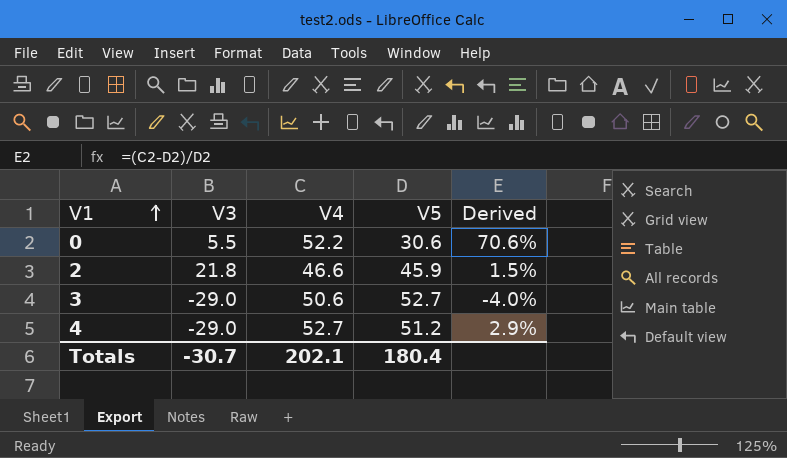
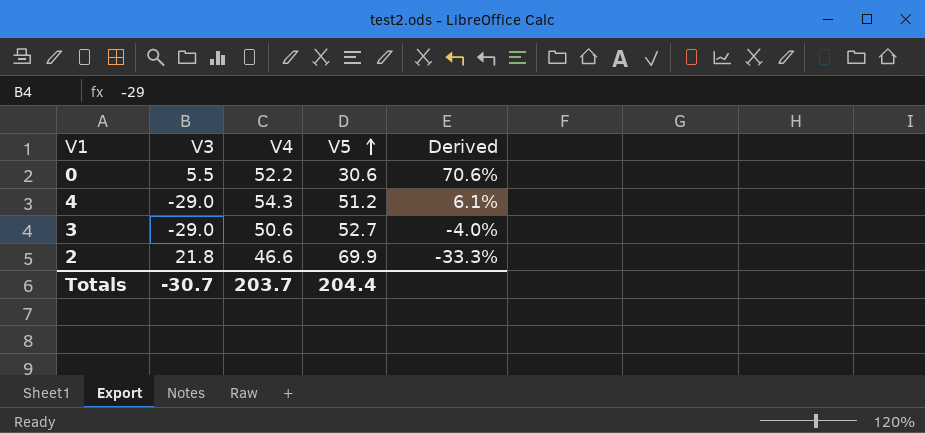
row order: V1 ascending -> V5 ascending
4 | V4: 52.7 -> 54.3
4 | Derived: 2.9% -> 6.1%
2 | V5: 45.9 -> 69.9
2 | Derived: 1.5% -> -33.3%
Totals | V4: 202.1 -> 203.7
Totals | V5: 180.4 -> 204.4

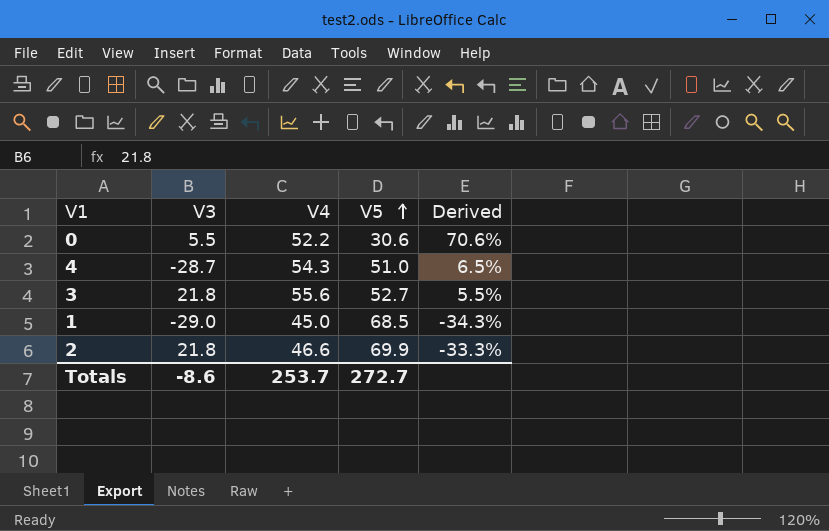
4 | V3: -29.0 -> -28.7
4 | V5: 51.2 -> 51.0
4 | Derived: 6.1% -> 6.5%
3 | V3: -29.0 -> 21.8
3 | V4: 50.6 -> 55.6
3 | Derived: -4.0% -> 5.5%
row 1: none -> -29.0 | 45.0 | 68.5 | -34.3%
Totals | V3: -30.7 -> -8.6
Totals | V4: 203.7 -> 253.7
Totals | V5: 204.4 -> 272.7

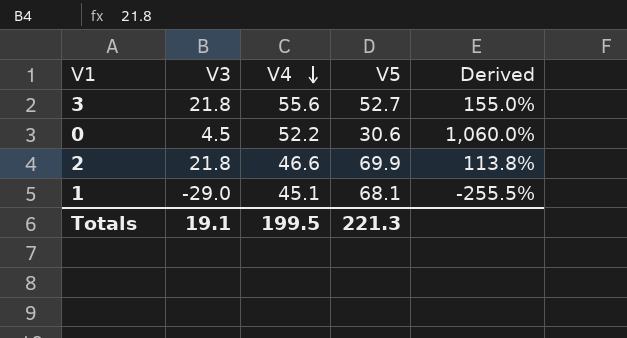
row order: V5 ascending -> V4 descending
column Derived | formula: ([V4] - [V5]) / [V5] -> ([V4] - [V3]) / [V3]
row 4: -28.7 | 54.3 | 51.0 | 6.5% -> none
0 | V3: 5.5 -> 4.5
1 | V4: 45.0 -> 45.1
1 | V5: 68.5 -> 68.1
Totals | V3: -8.6 -> 19.1
Totals | V4: 253.7 -> 199.5
Totals | V5: 272.7 -> 221.3

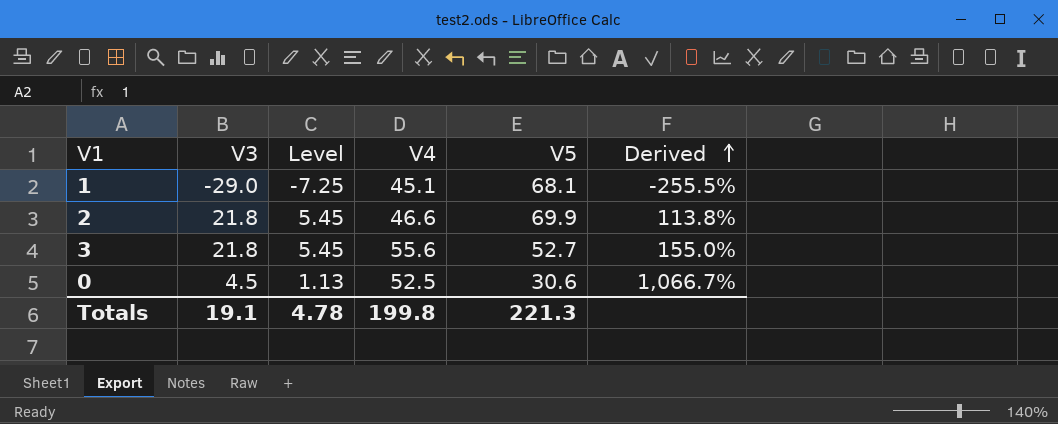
row order: V4 descending -> Derived ascending
column Level | formula: none -> [V3] * 0.25
0 | V4: 52.2 -> 52.5
0 | Derived: 1,060.0% -> 1,066.7%
Totals | V4: 199.5 -> 199.8

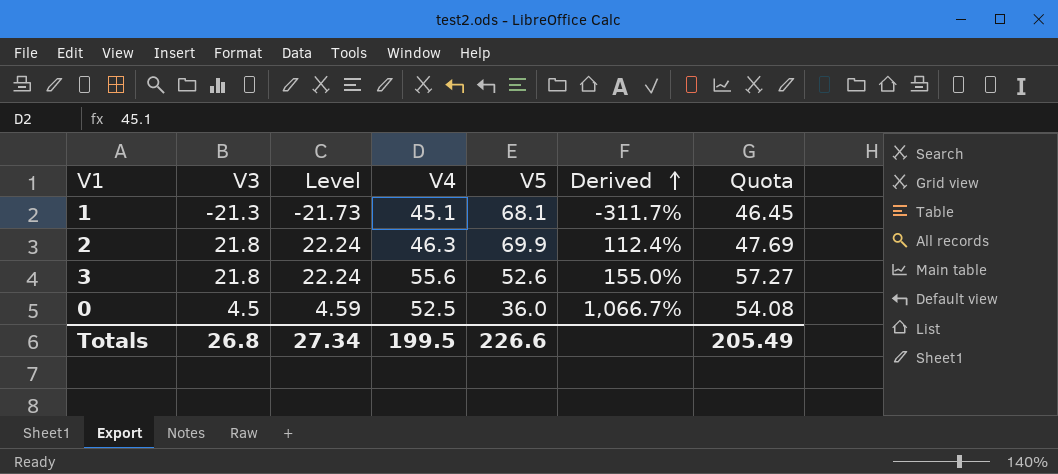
column Level | formula: [V3] * 0.25 -> [V3] * 1.02
column Quota | formula: none -> [V4] * 1.03
1 | V3: -29.0 -> -21.3
1 | Derived: -255.5% -> -311.7%
2 | V4: 46.6 -> 46.3
2 | Derived: 113.8% -> 112.4%
3 | V5: 52.7 -> 52.6
0 | V5: 30.6 -> 36.0
Totals | V3: 19.1 -> 26.8
Totals | Level: 4.78 -> 27.34
Totals | V4: 199.8 -> 199.5
Totals | V5: 221.3 -> 226.6

